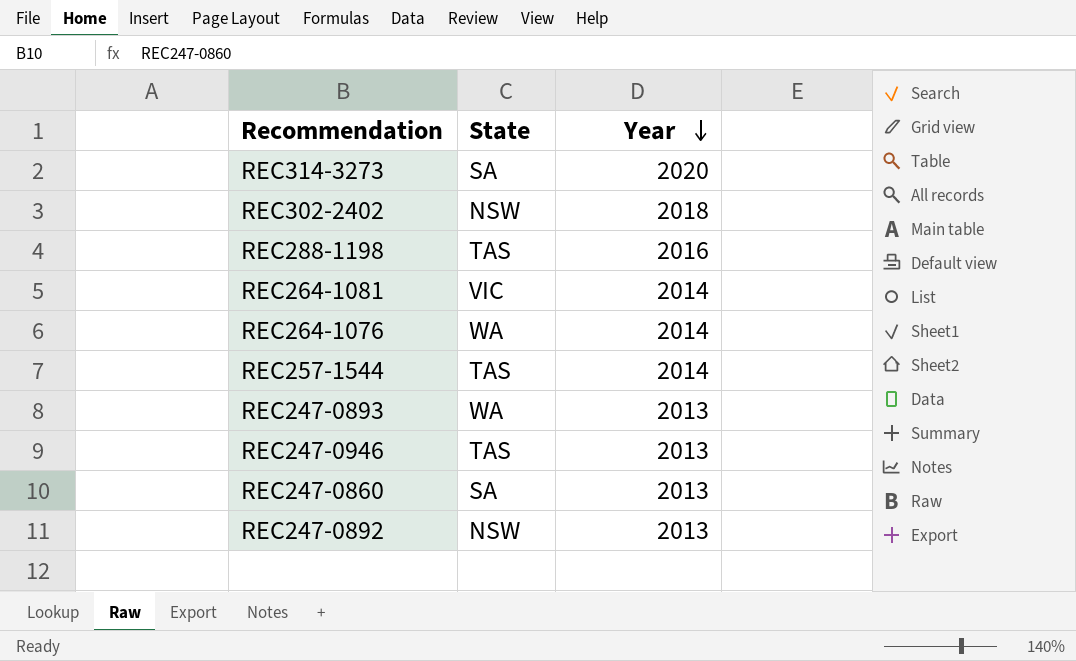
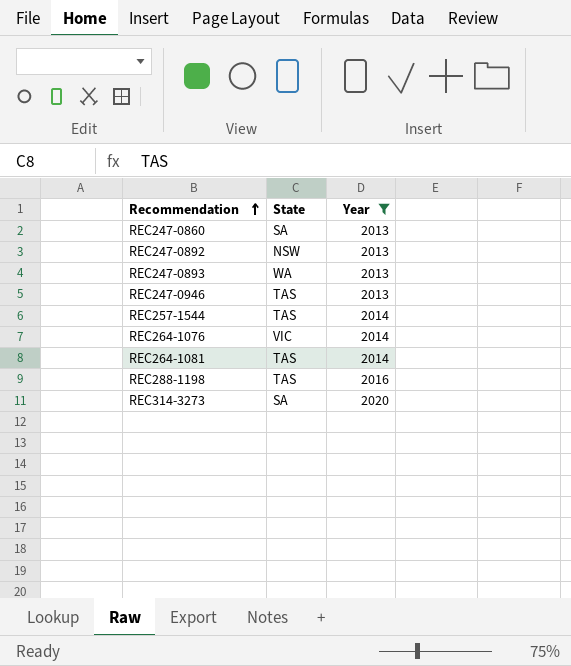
filter: none -> Year != 2018
row order: Year descending -> Recommendation ascending
REC264-1076 | State: WA -> VIC
REC264-1081 | State: VIC -> TAS

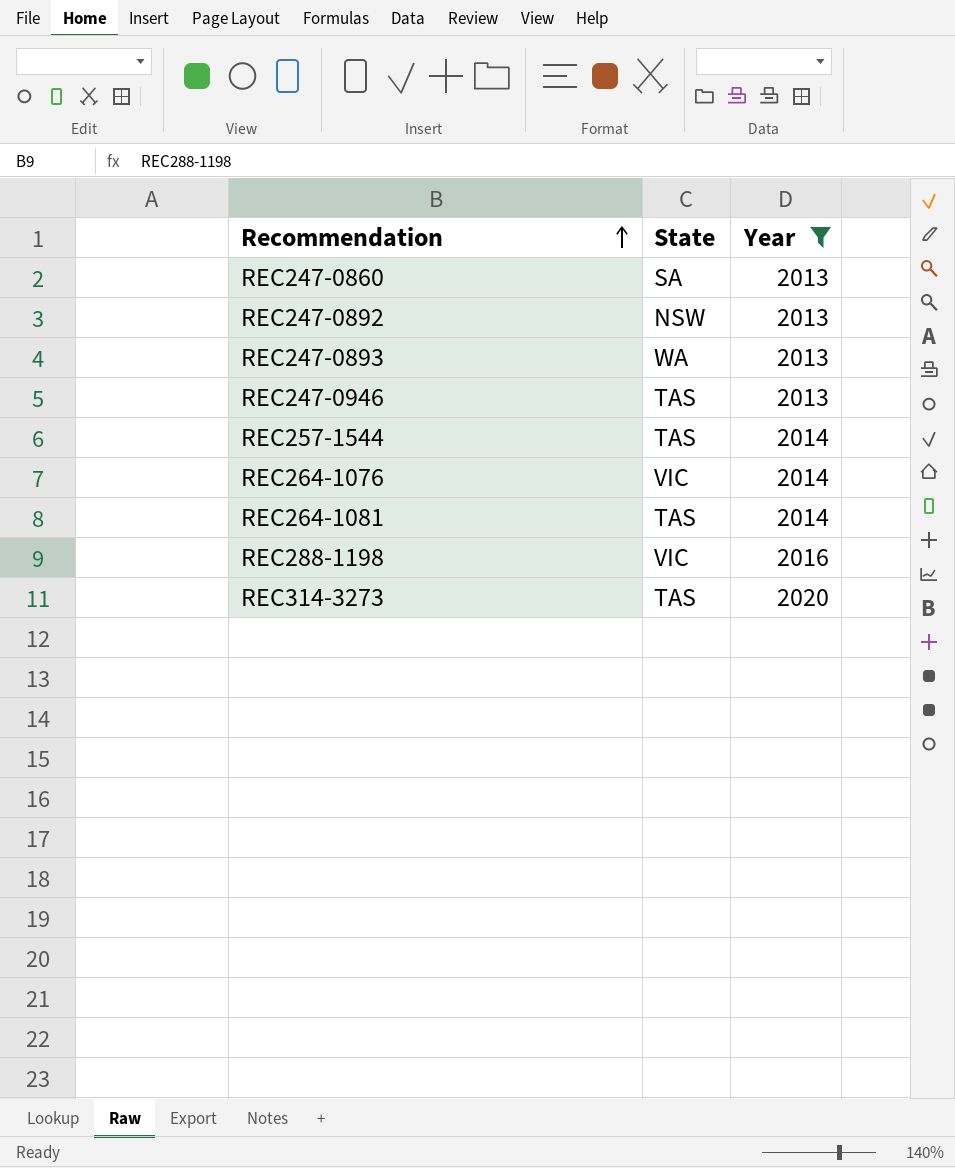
REC288-1198 | State: TAS -> VIC
REC314-3273 | State: SA -> TAS

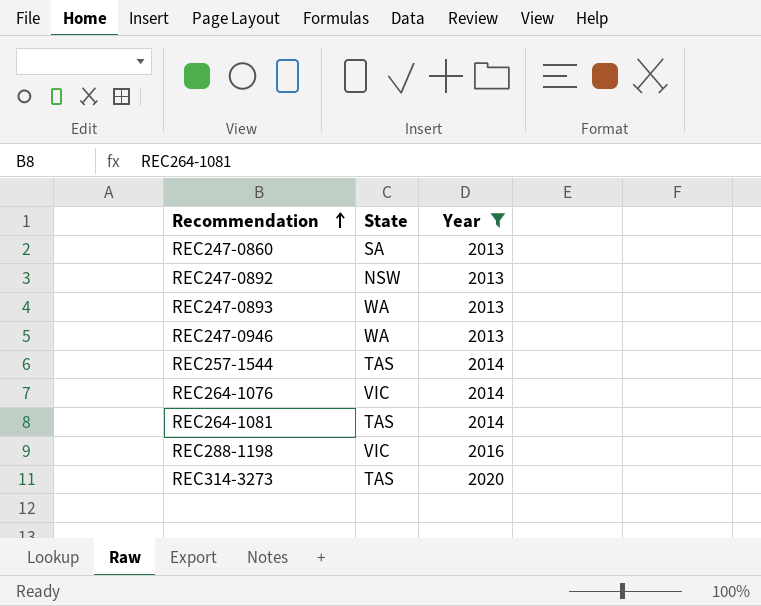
REC247-0946 | State: TAS -> WA

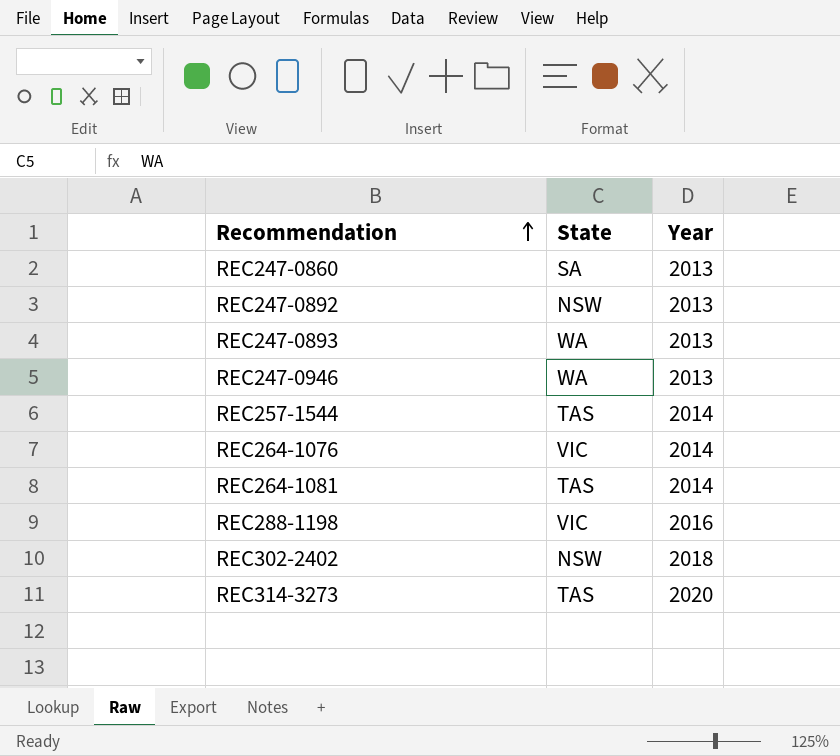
filter: Year != 2018 -> none

